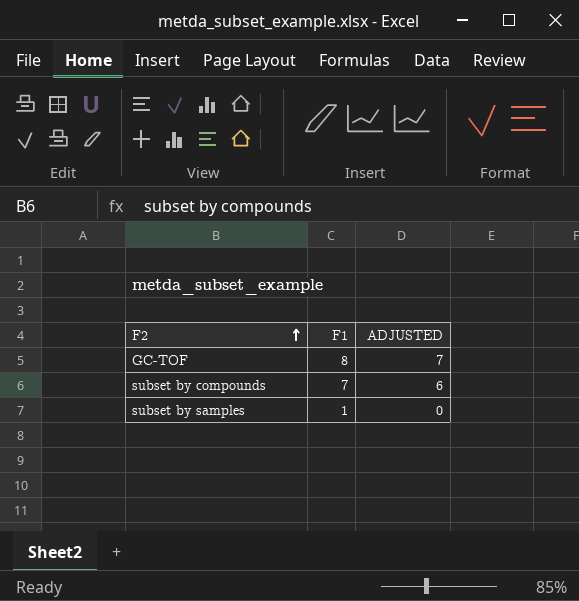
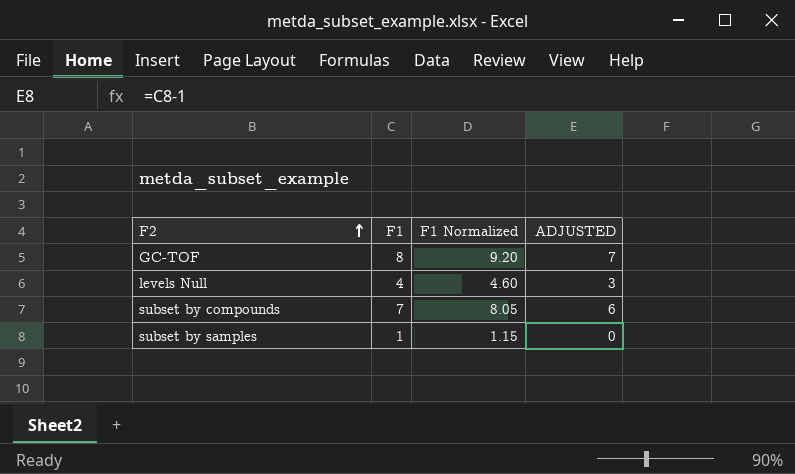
column F1 Normalized | formula: none -> [F1] * 1.15
row levels Null: none -> 4 | 4.60 | 3

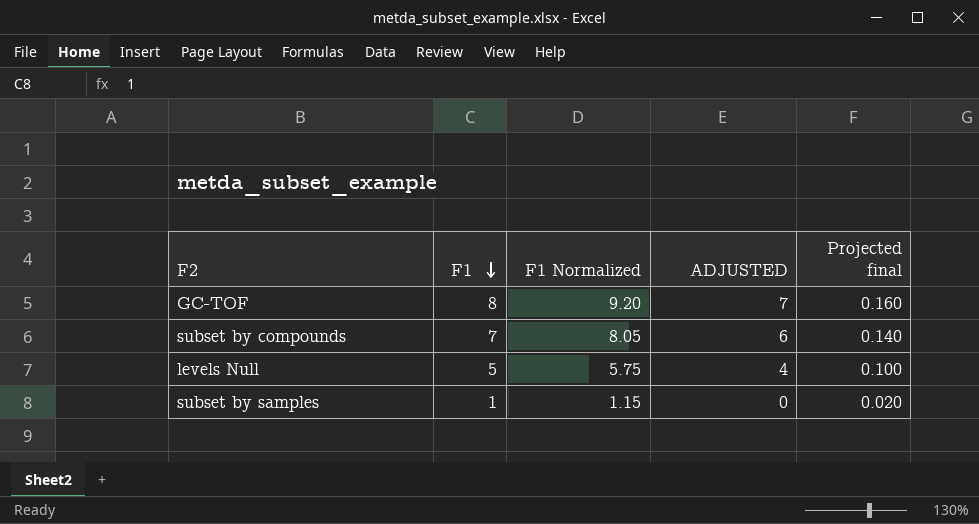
row order: F2 ascending -> F1 descending
column Projected final | formula: none -> [F1] * 0.02
levels Null | F1: 4 -> 5
levels Null | F1 Normalized: 4.60 -> 5.75
levels Null | ADJUSTED: 3 -> 4

